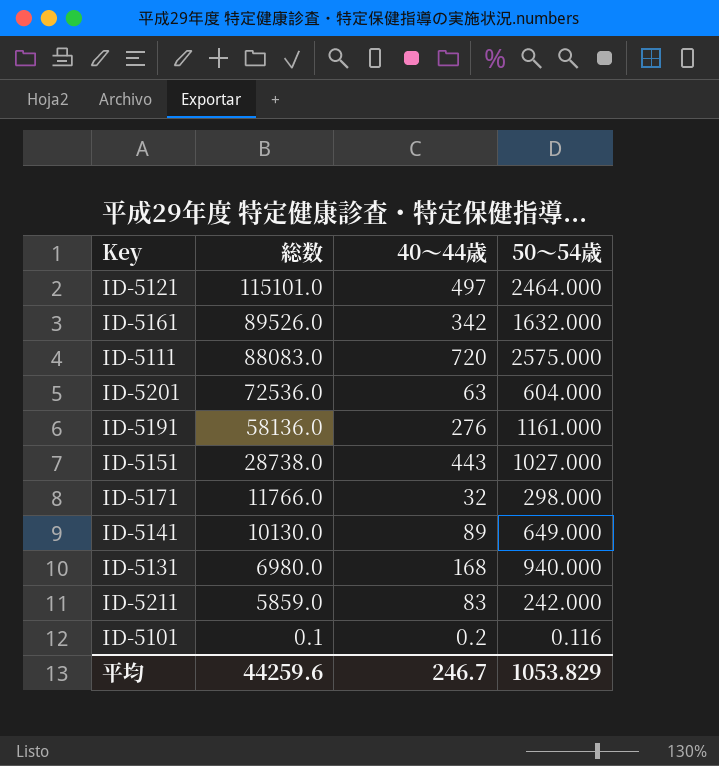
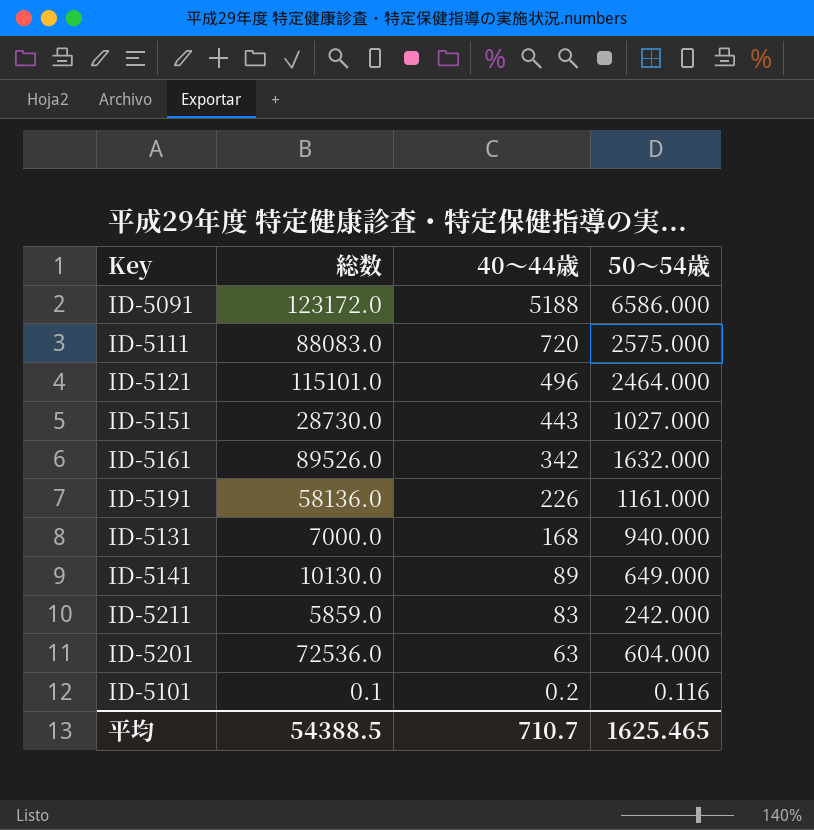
row order: 総数 descending -> 40～44歳 descending
row ID-5171: 11766.0 | 32 | 298.000 -> none
row ID-5091: none -> 123172.0 | 5188 | 6586.000
ID-5121 | 40～44歳: 497 -> 496
ID-5151 | 総数: 28738.0 -> 28730.0
ID-5191 | 40～44歳: 276 -> 226
ID-5131 | 総数: 6980.0 -> 7000.0
平均 | 総数: 44259.6 -> 54388.5
平均 | 40～44歳: 246.7 -> 710.7
平均 | 50～54歳: 1053.829 -> 1625.465

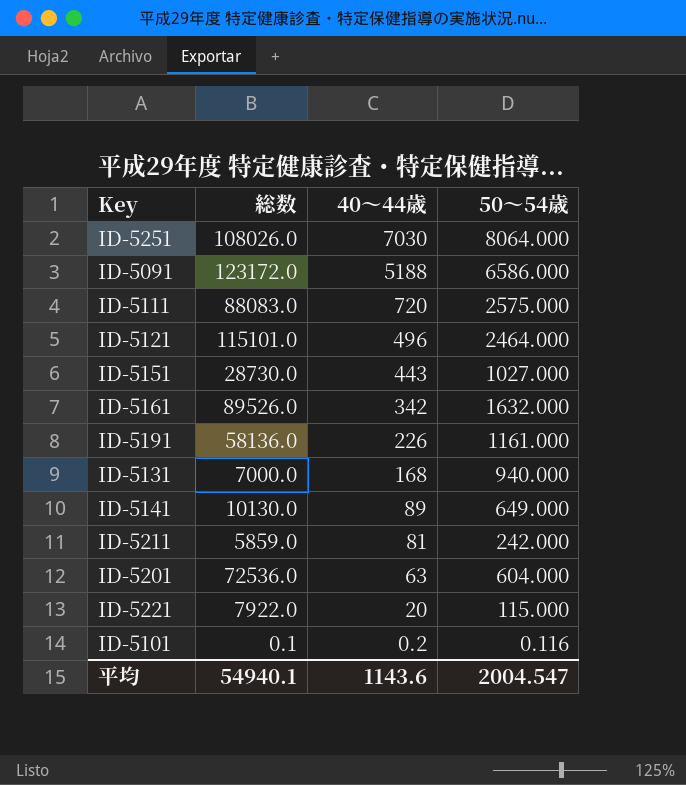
row ID-5251: none -> 108026.0 | 7030 | 8064.000
ID-5211 | 40～44歳: 83 -> 81
row ID-5221: none -> 7922.0 | 20 | 115.000
平均 | 総数: 54388.5 -> 54940.1
平均 | 40～44歳: 710.7 -> 1143.6
平均 | 50～54歳: 1625.465 -> 2004.547

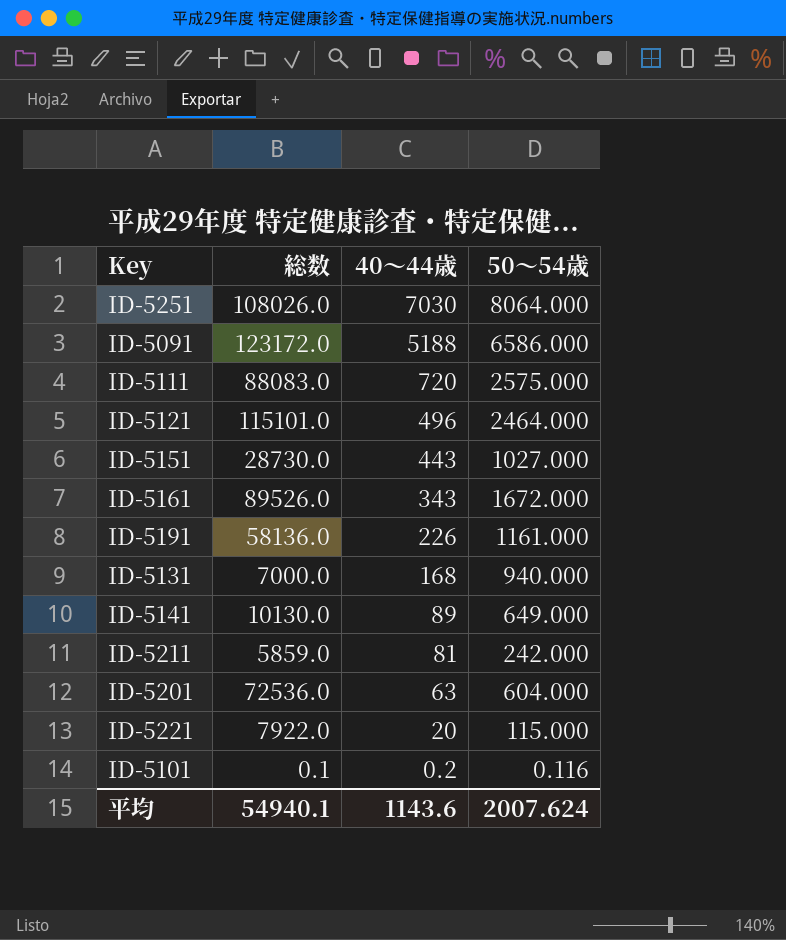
ID-5161 | 40～44歳: 342 -> 343
ID-5161 | 50～54歳: 1632.000 -> 1672.000
平均 | 50～54歳: 2004.547 -> 2007.624

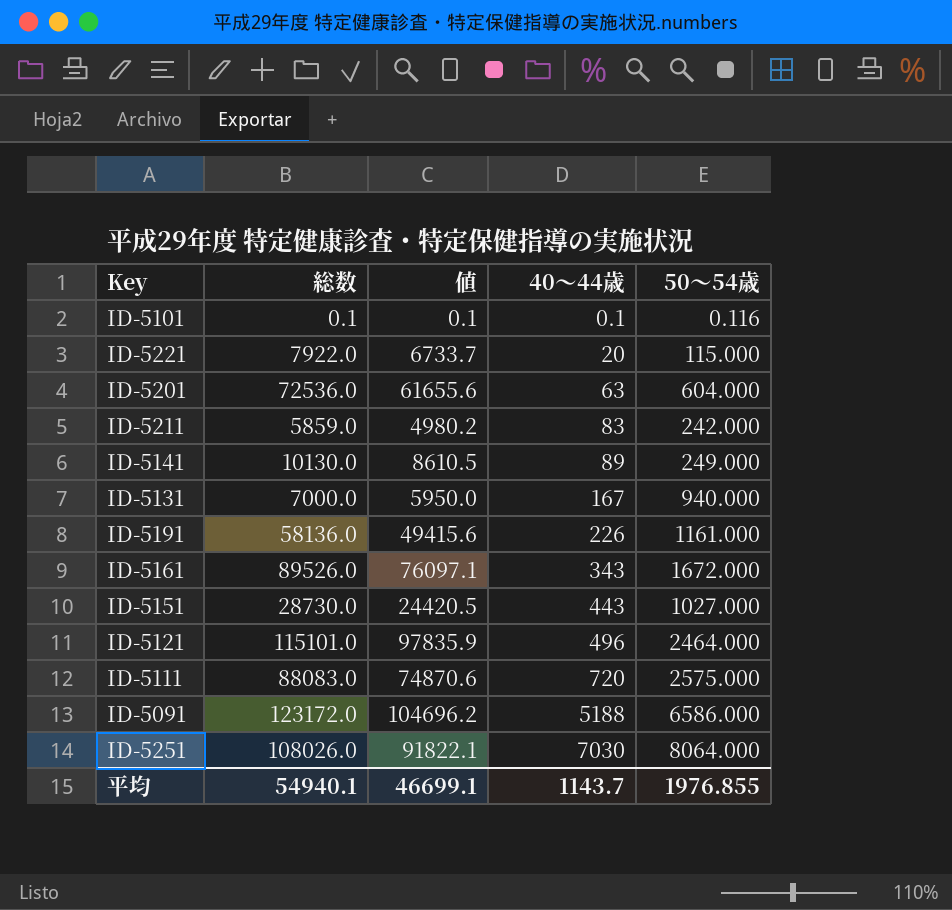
row order: 40～44歳 descending -> 40～44歳 ascending
column 値 | formula: none -> [総数] * 0.85
ID-5101 | 40～44歳: 0.2 -> 0.1
ID-5211 | 40～44歳: 81 -> 83
ID-5141 | 50～54歳: 649.000 -> 249.000
ID-5131 | 40～44歳: 168 -> 167
平均 | 40～44歳: 1143.6 -> 1143.7
平均 | 50～54歳: 2007.624 -> 1976.855

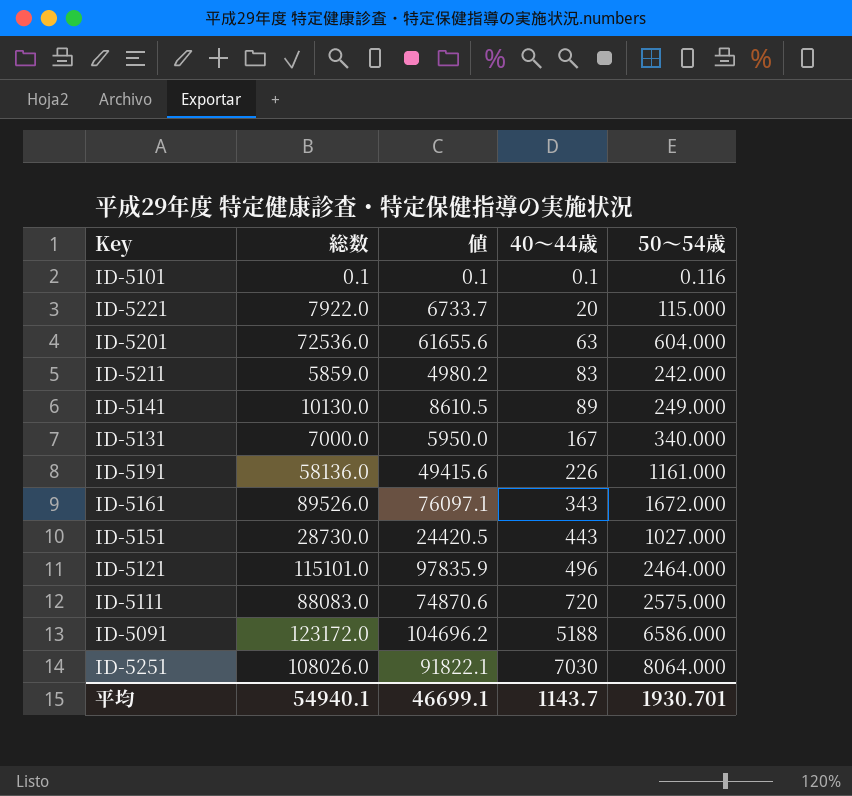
ID-5131 | 50～54歳: 940.000 -> 340.000
平均 | 50～54歳: 1976.855 -> 1930.701

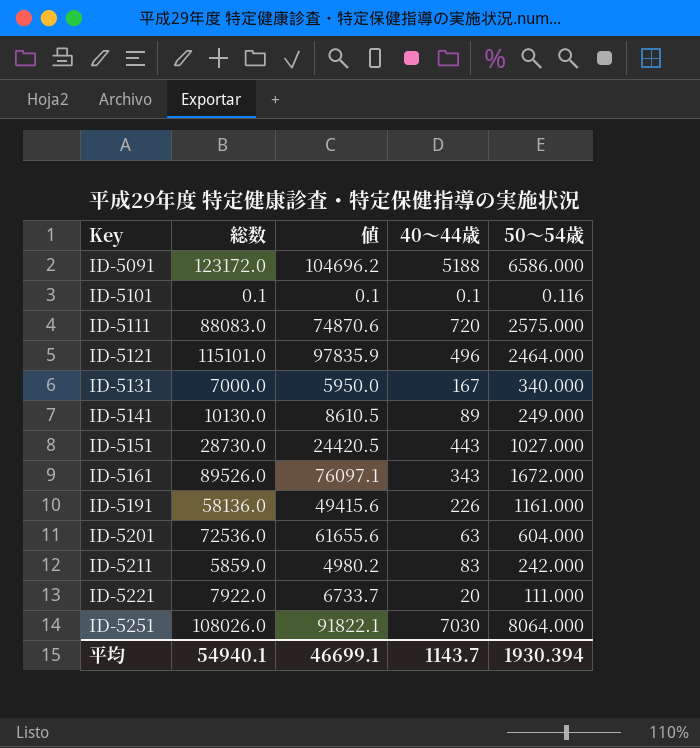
row order: 40～44歳 ascending -> Key ascending
ID-5221 | 50～54歳: 115.000 -> 111.000
平均 | 50～54歳: 1930.701 -> 1930.394

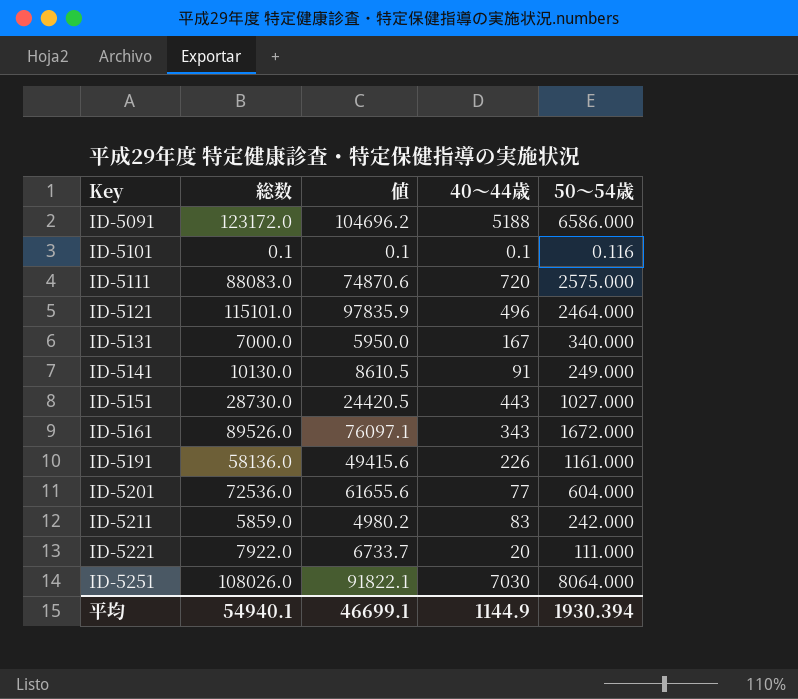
ID-5141 | 40～44歳: 89 -> 91
ID-5201 | 40～44歳: 63 -> 77
平均 | 40～44歳: 1143.7 -> 1144.9

